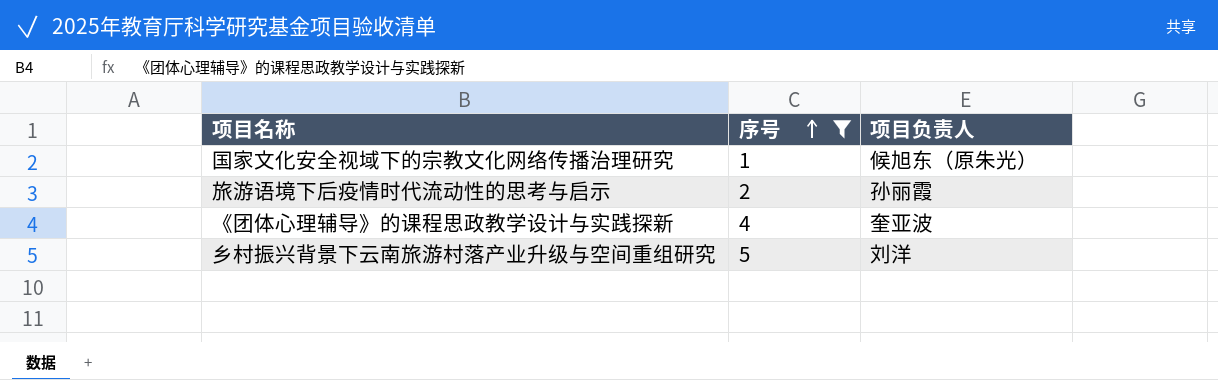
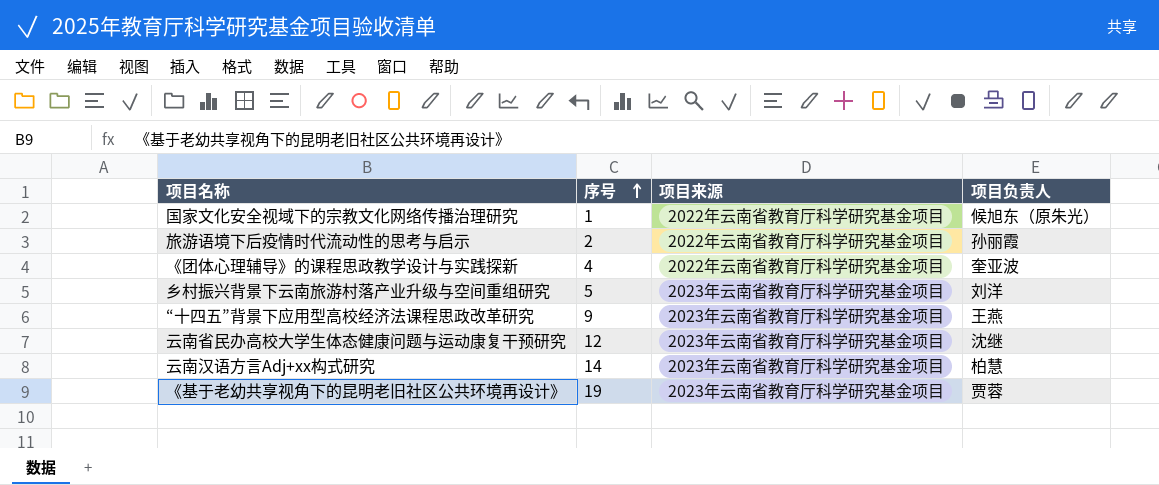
filter: 序号 <= 5 -> none
column 项目来源 | position: none -> 3

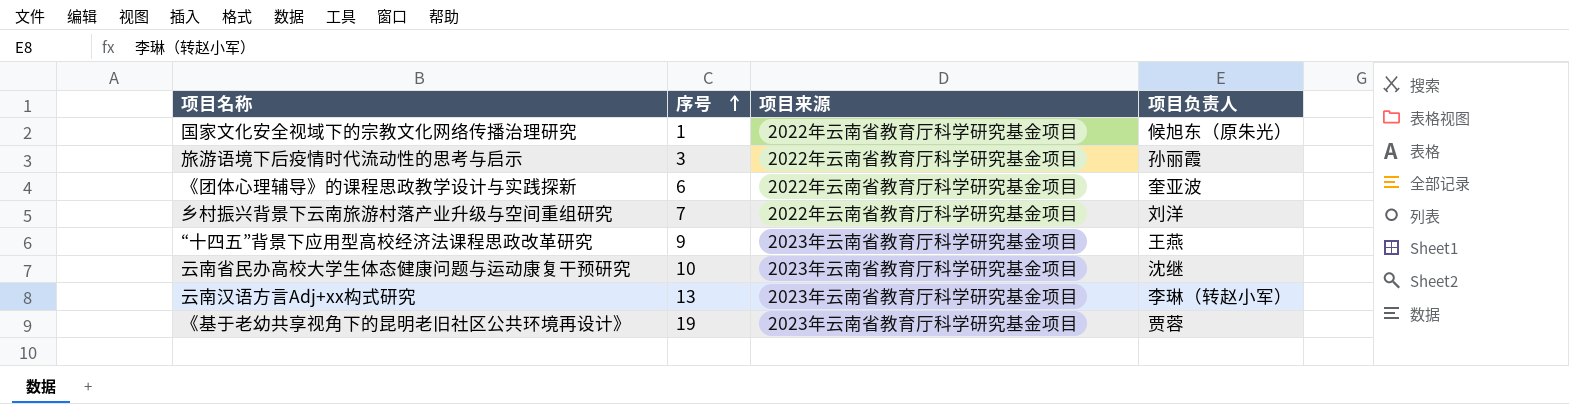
旅游语境下后疫情时代流动性的思考与启示 | 序号: 2 -> 3
《团体心理辅导》的课程思政教学设计与实践探新 | 序号: 4 -> 6
乡村振兴背景下云南旅游村落产业升级与空间重组研究 | 序号: 5 -> 7
乡村振兴背景下云南旅游村落产业升级与空间重组研究 | 项目来源: 2023年云南省教育厅科学研究基金项目 -> 2022年云南省教育厅科学研究基金项目
云南省民办高校大学生体态健康问题与运动康复干预研究 | 序号: 12 -> 10
云南汉语方言Adj+xx构式研究 | 序号: 14 -> 13
云南汉语方言Adj+xx构式研究 | 项目负责人: 柏慧 -> 李琳（转赵小军）

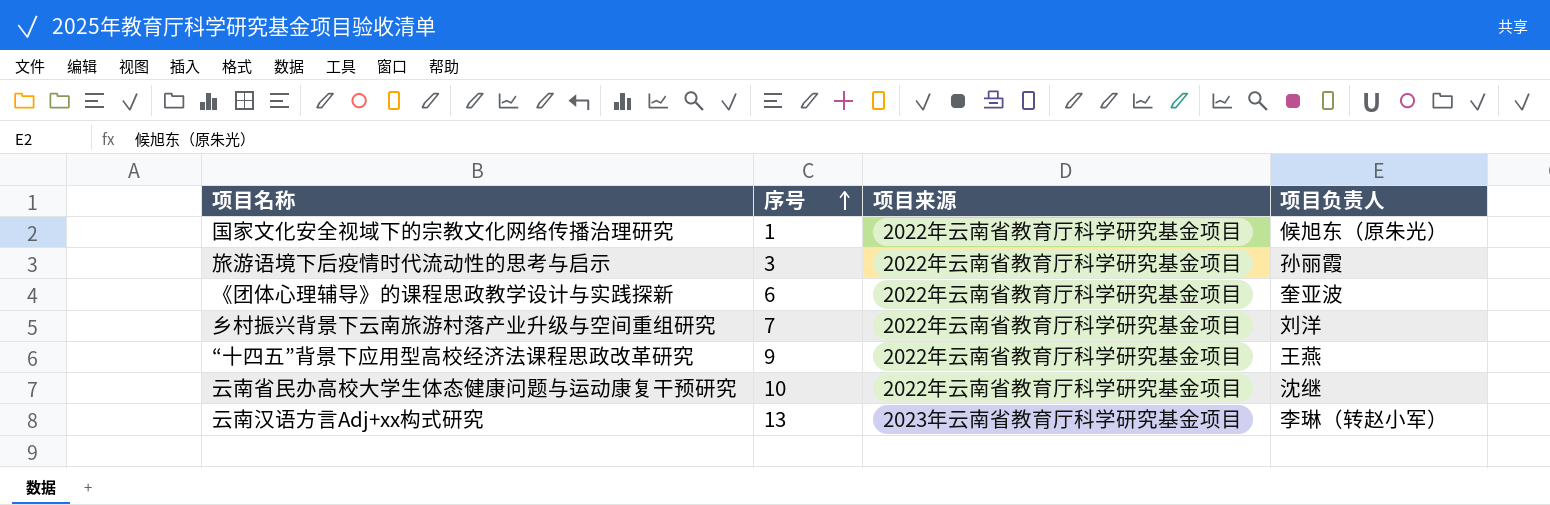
row 《基于老幼共享视角下的昆明老旧社区公共环境再设计》: 19 | 2023年云南省教育厅科学研究基金项目 | 贾蓉 -> none
“十四五”背景下应用型高校经济法课程思政改革研究 | 项目来源: 2023年云南省教育厅科学研究基金项目 -> 2022年云南省教育厅科学研究基金项目
云南省民办高校大学生体态健康问题与运动康复干预研究 | 项目来源: 2023年云南省教育厅科学研究基金项目 -> 2022年云南省教育厅科学研究基金项目

